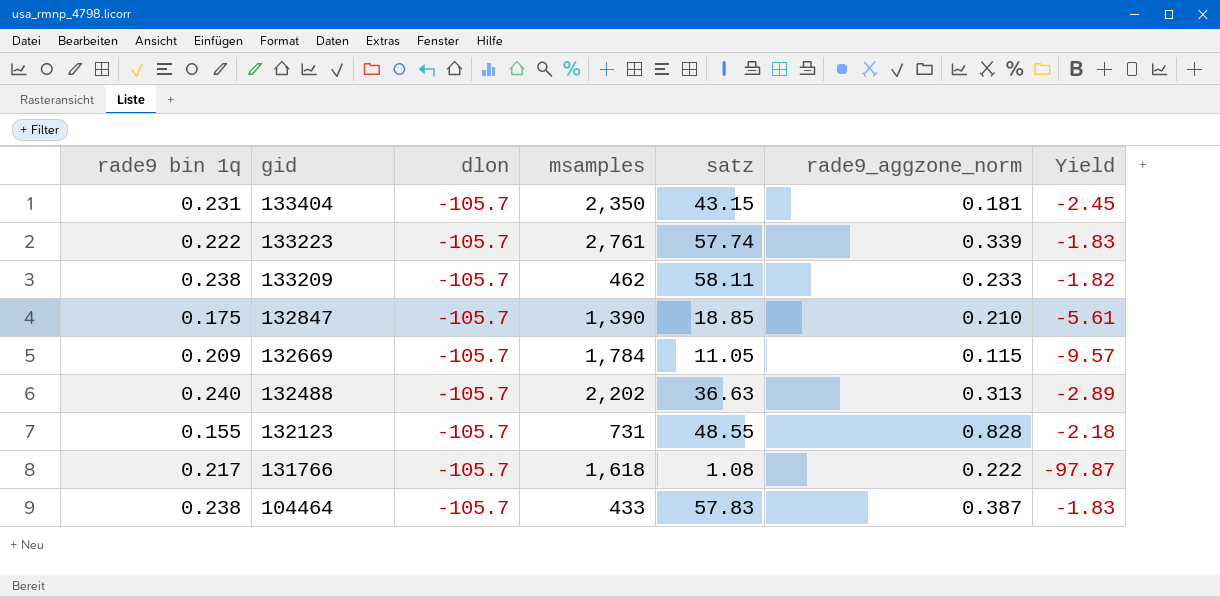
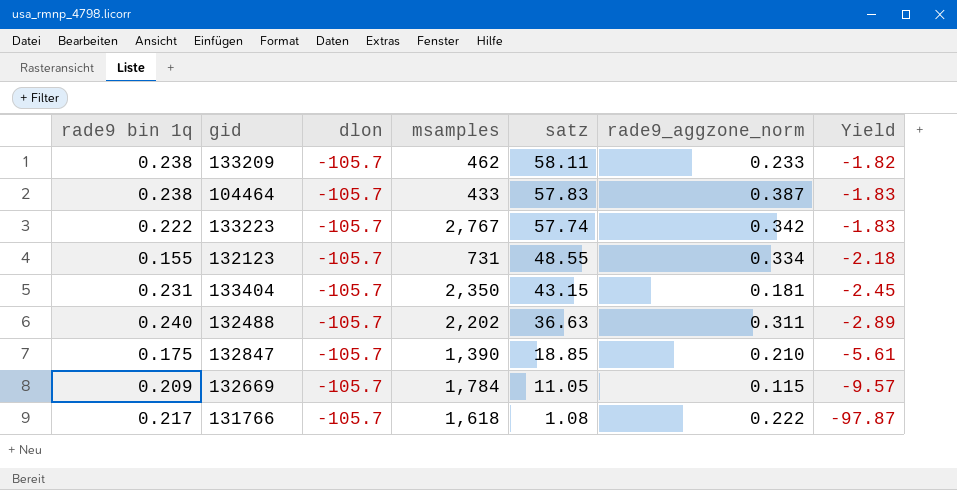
row order: gid descending -> satz descending
133223 | msamples: 2,761 -> 2,767
133223 | rade9_aggzone_norm: 0.339 -> 0.342
132123 | rade9_aggzone_norm: 0.828 -> 0.334
132488 | rade9_aggzone_norm: 0.313 -> 0.311

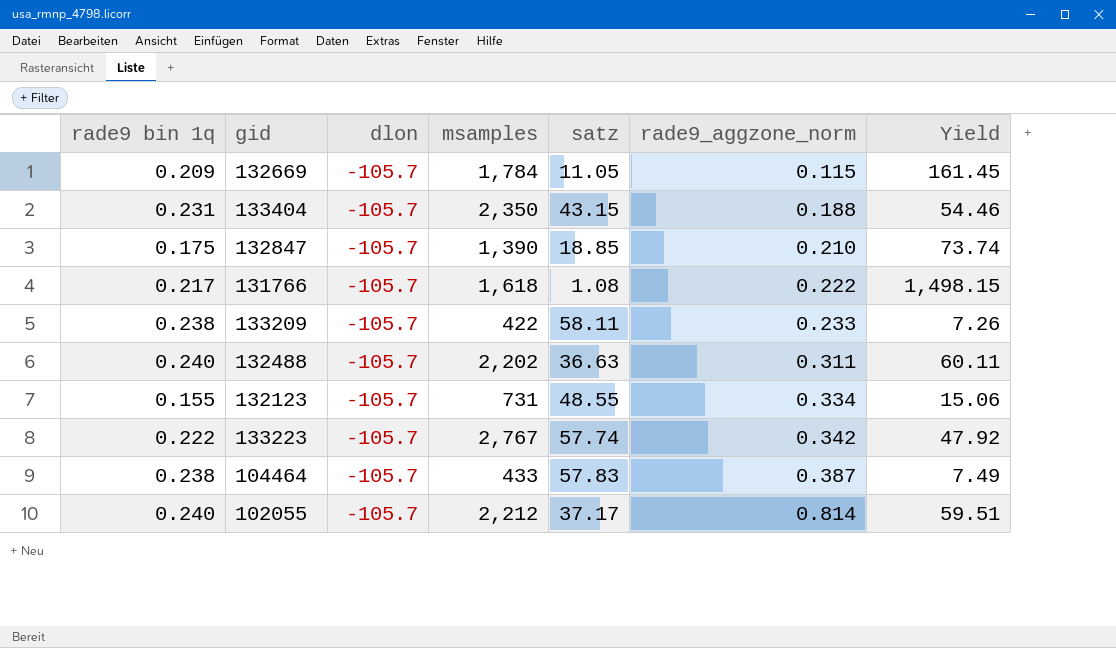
row order: satz descending -> rade9_aggzone_norm ascending
column Yield | formula: [dlon] / [satz] -> [msamples] / [satz]
133404 | rade9_aggzone_norm: 0.181 -> 0.188
133209 | msamples: 462 -> 422
row 102055: none -> 0.240 | -105.7 | 2,212 | 37.17 | 0.814 | 59.51

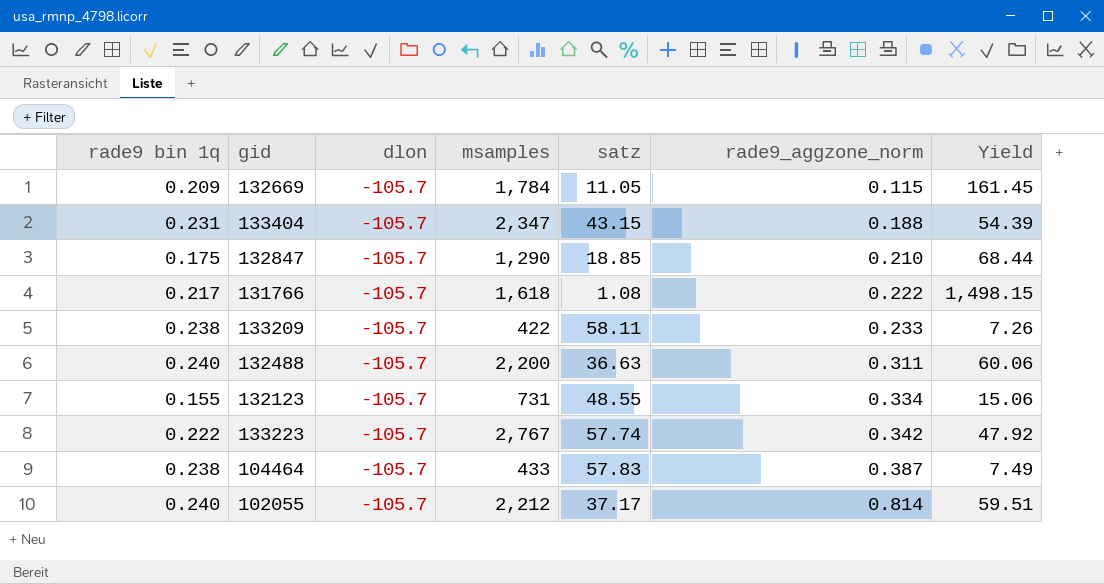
133404 | msamples: 2,350 -> 2,347
133404 | Yield: 54.46 -> 54.39
132847 | msamples: 1,390 -> 1,290
132847 | Yield: 73.74 -> 68.44
132488 | msamples: 2,202 -> 2,200
132488 | Yield: 60.11 -> 60.06

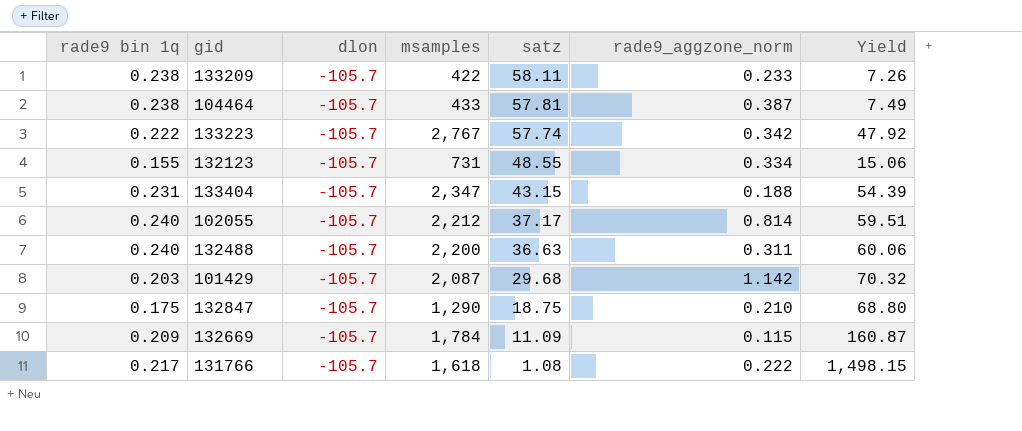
row order: rade9_aggzone_norm ascending -> satz descending
104464 | satz: 57.83 -> 57.81
row 101429: none -> 0.203 | -105.7 | 2,087 | 29.68 | 1.142 | 70.32
132847 | satz: 18.85 -> 18.75
132847 | Yield: 68.44 -> 68.80
132669 | satz: 11.05 -> 11.09
132669 | Yield: 161.45 -> 160.87

